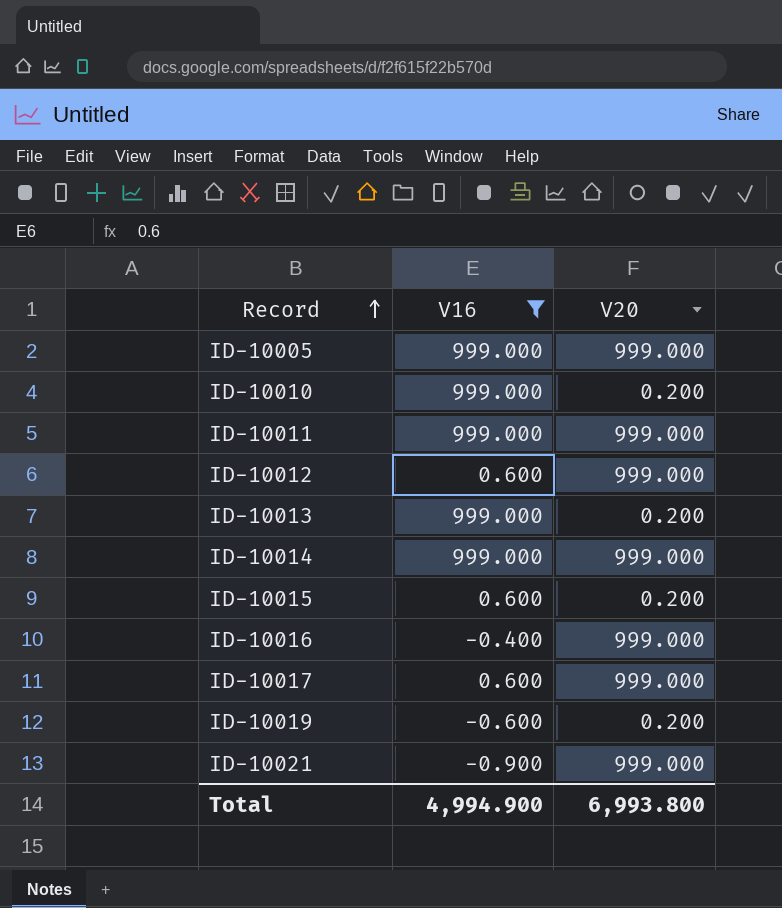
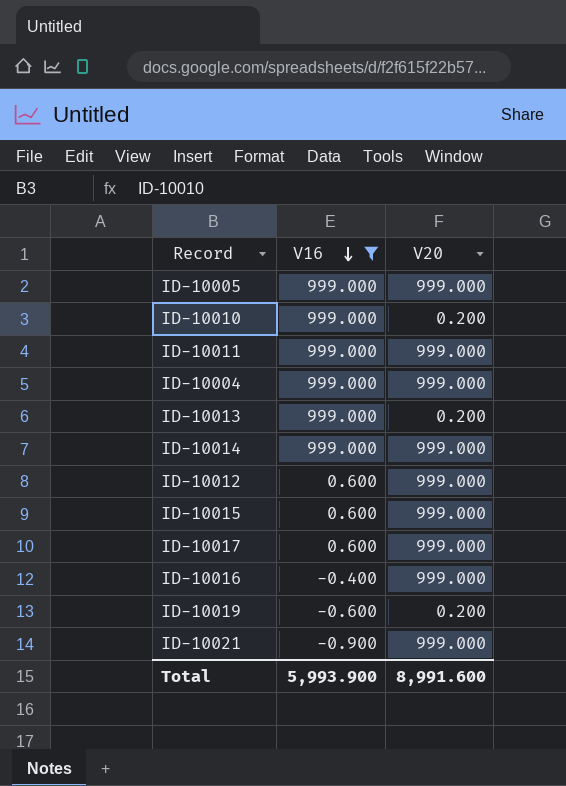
row order: Record ascending -> V16 descending
row ID-10004: none -> 999.000 | 999.000
ID-10015 | V20: 0.200 -> 999.000
Total | V16: 4,994.900 -> 5,993.900
Total | V20: 6,993.800 -> 8,991.600

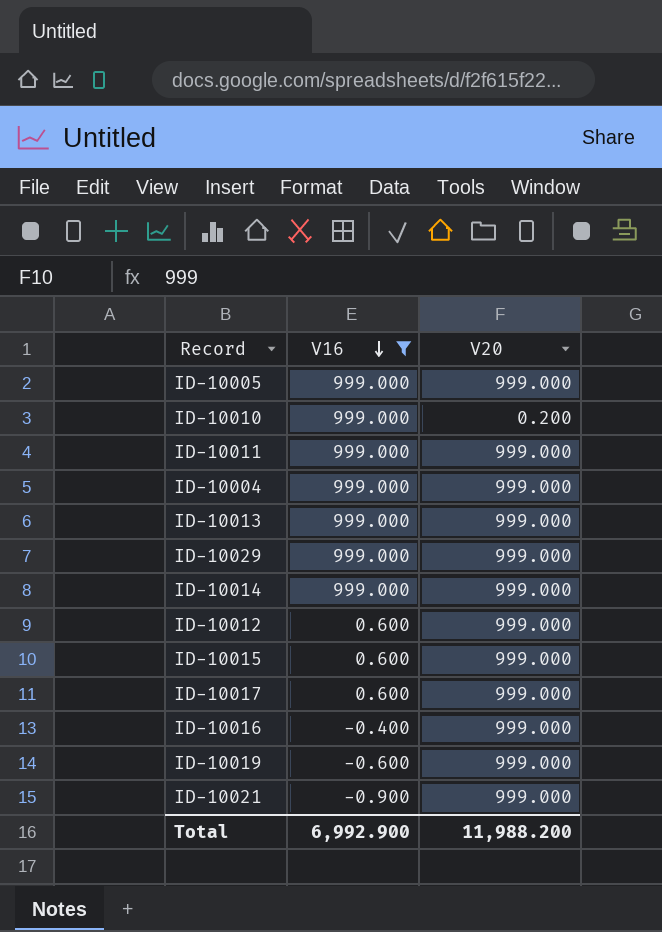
ID-10013 | V20: 0.200 -> 999.000
row ID-10029: none -> 999.000 | 999.000
ID-10019 | V20: 0.200 -> 999.000
Total | V16: 5,993.900 -> 6,992.900
Total | V20: 8,991.600 -> 11,988.200

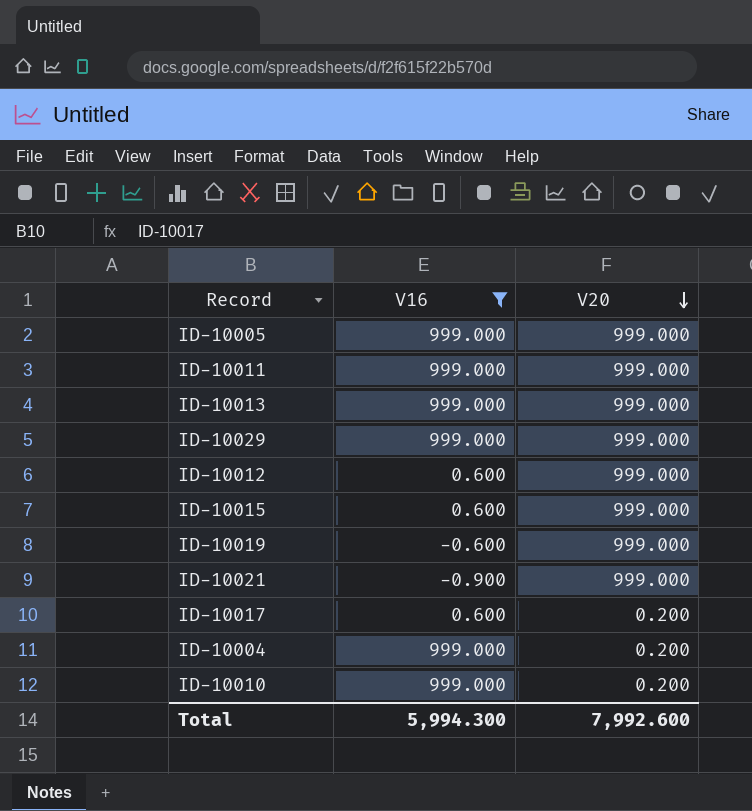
row order: V16 descending -> V20 descending
row ID-10014: 999.000 | 999.000 -> none
row ID-10016: -0.400 | 999.000 -> none
ID-10017 | V20: 999.000 -> 0.200
ID-10004 | V20: 999.000 -> 0.200
Total | V16: 6,992.900 -> 5,994.300
Total | V20: 11,988.200 -> 7,992.600

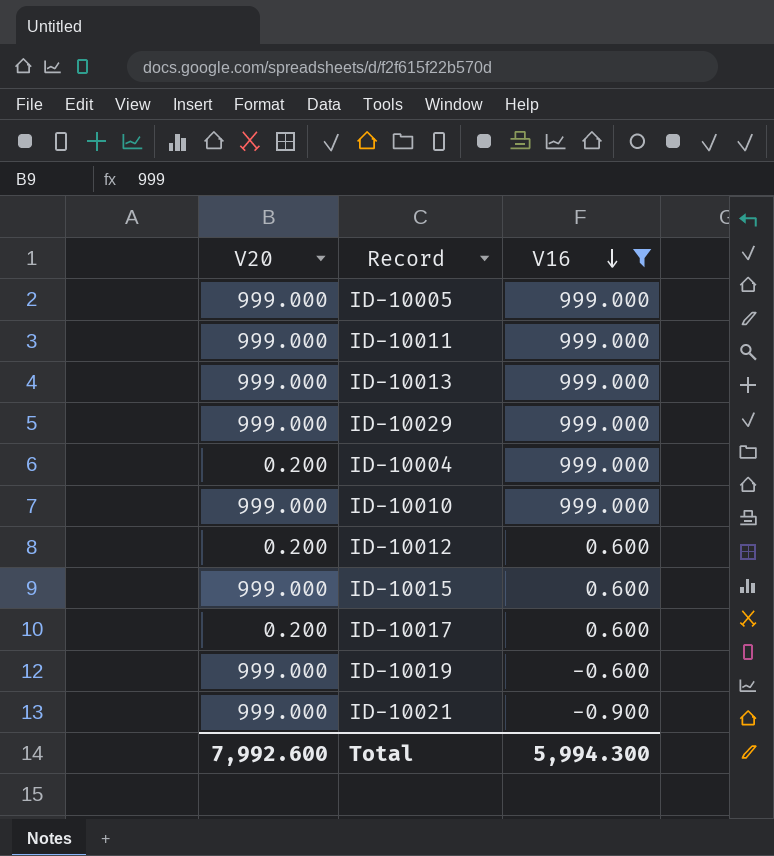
row order: V20 descending -> V16 descending
column V20 | position: 3 -> 1
ID-10010 | V20: 0.200 -> 999.000
ID-10012 | V20: 999.000 -> 0.200

